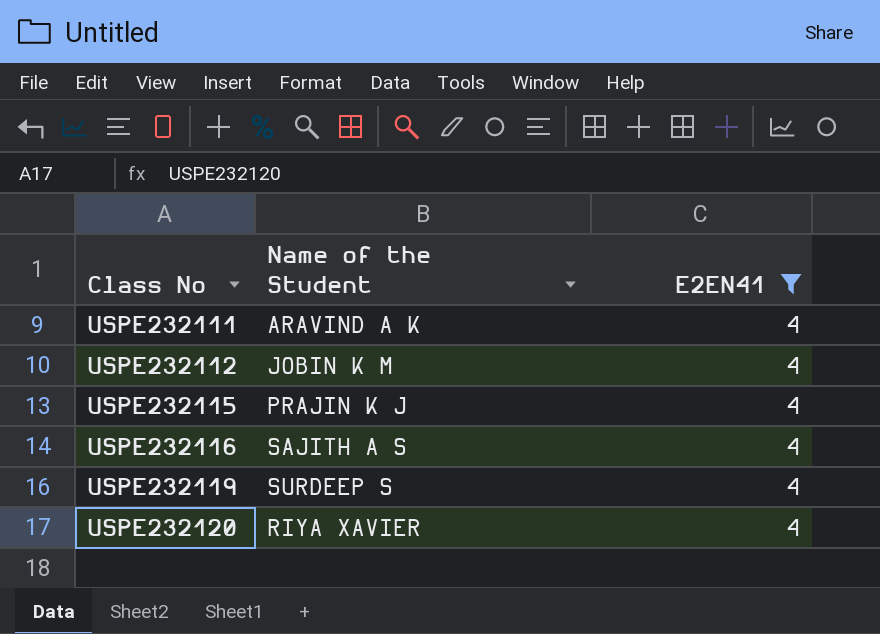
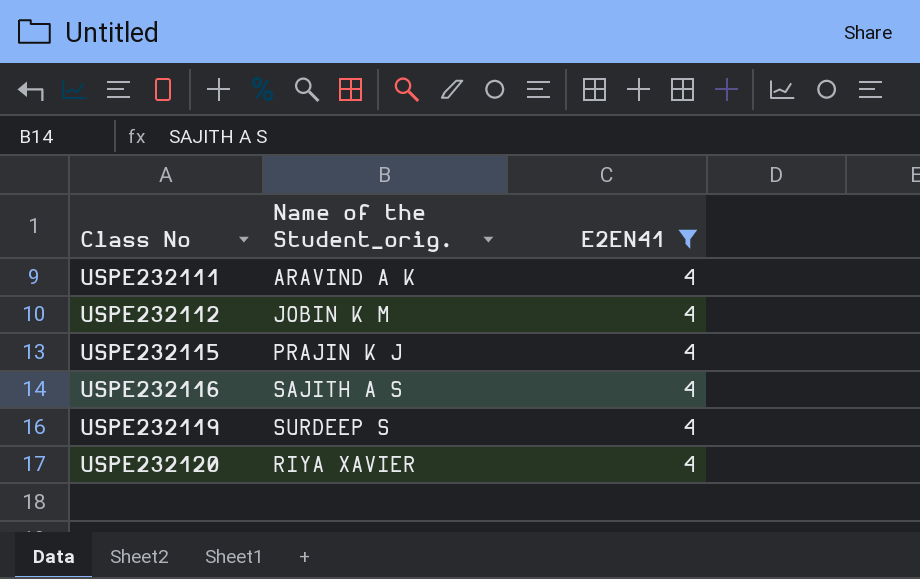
column name: Name of the Student -> Name of the Student_orig.

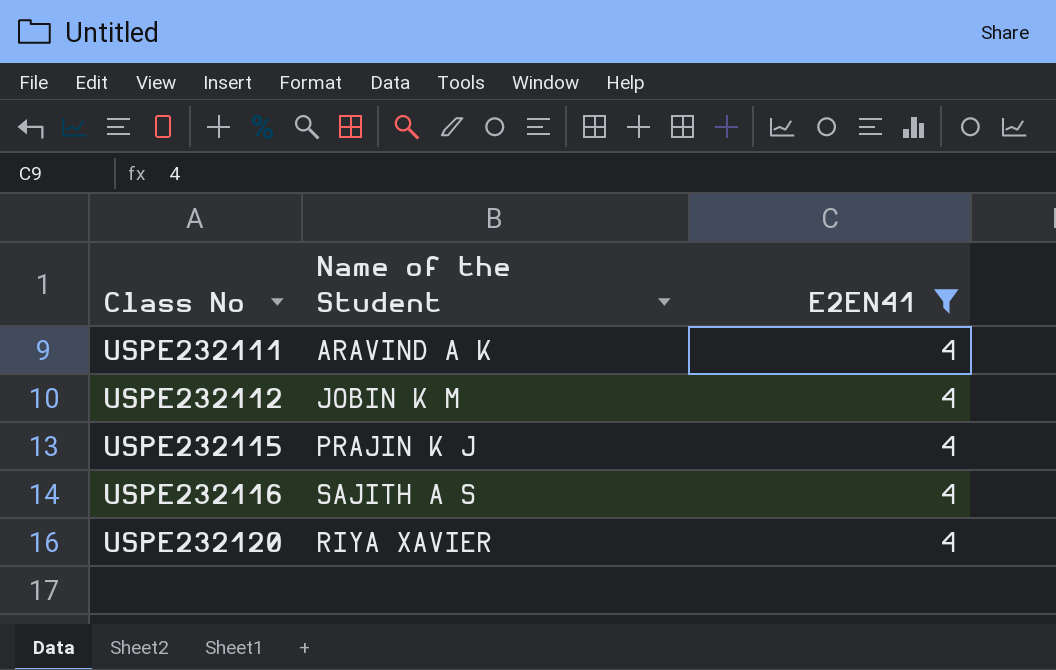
column name: Name of the Student_orig. -> Name of the Student
row USPE232119: SURDEEP S | 4 -> none

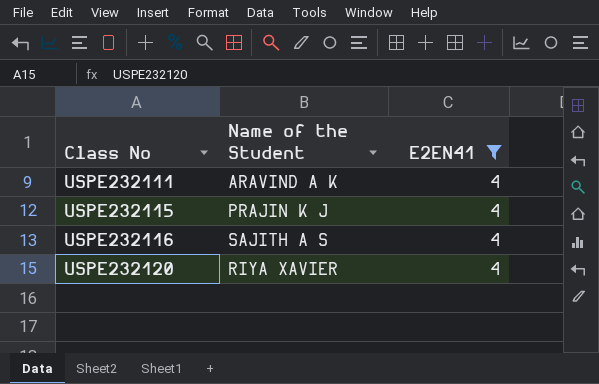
row USPE232112: JOBIN K M | 4 -> none

